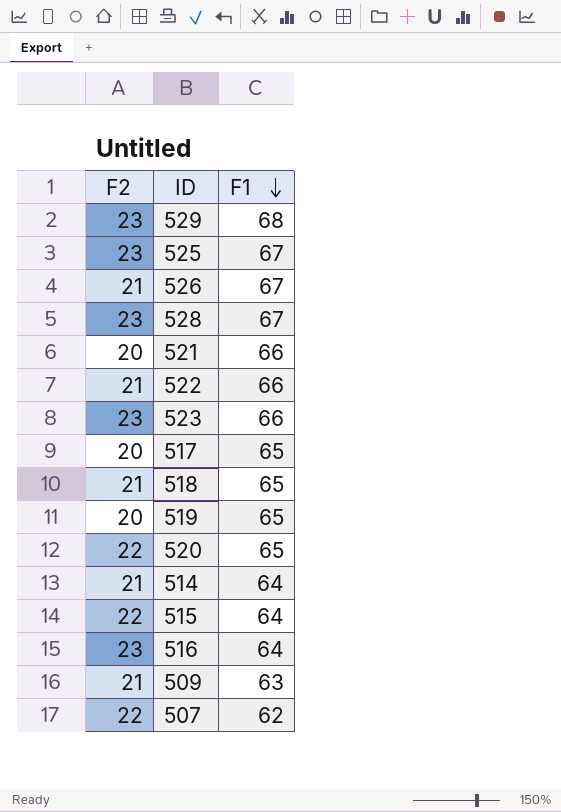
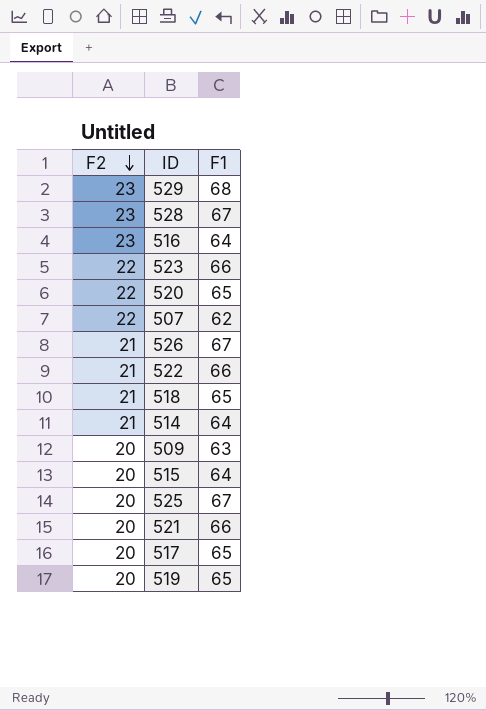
row order: F1 descending -> F2 descending
523 | F2: 23 -> 22
509 | F2: 21 -> 20
515 | F2: 22 -> 20
525 | F2: 23 -> 20

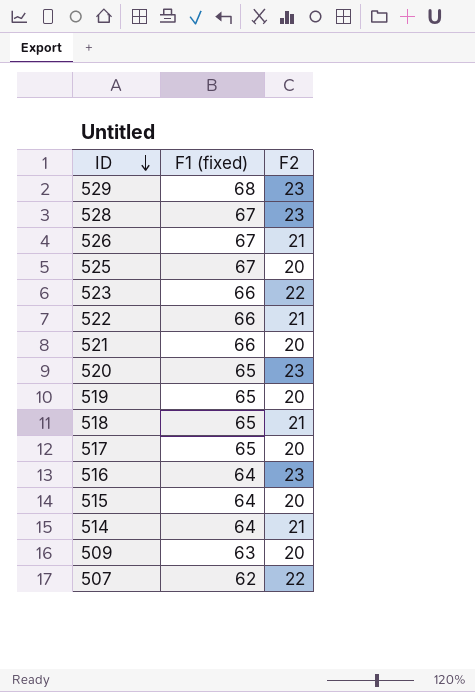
row order: F2 descending -> ID descending
column name: F1 -> F1 (fixed)
column F2 | position: 1 -> 3
520 | F2: 22 -> 23

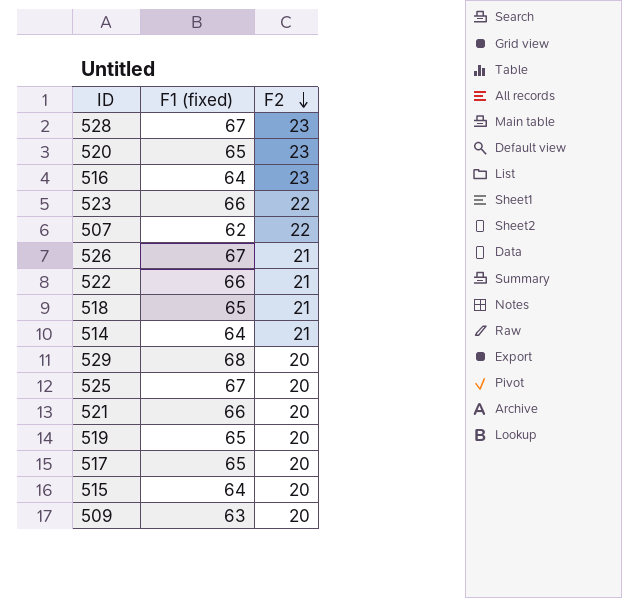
row order: ID descending -> F2 descending
529 | F2: 23 -> 20

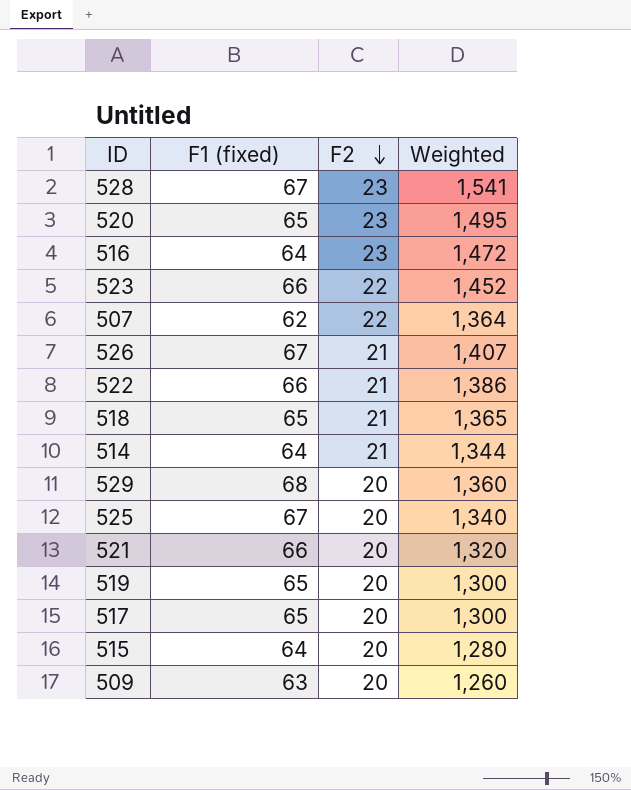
column Weighted | formula: none -> [F1 (fixed)] * [F2]

